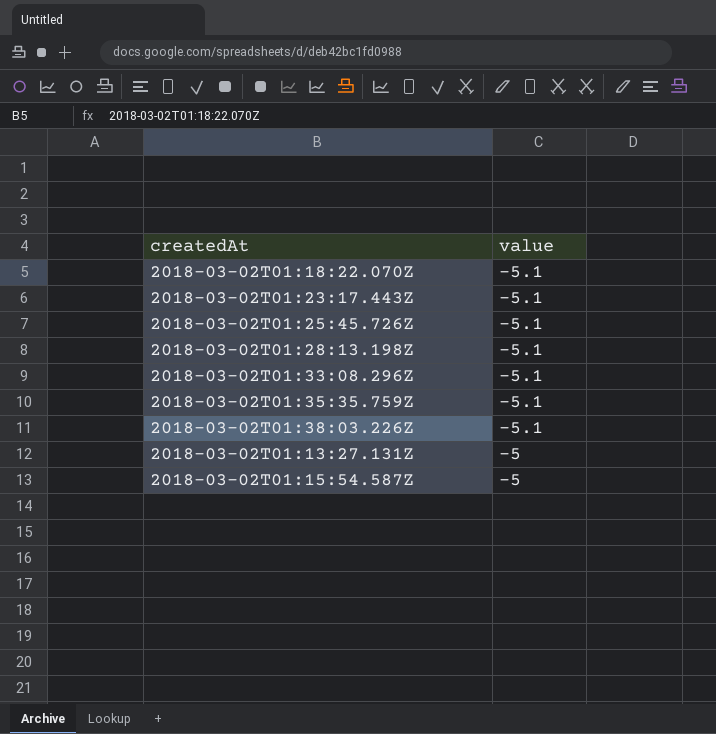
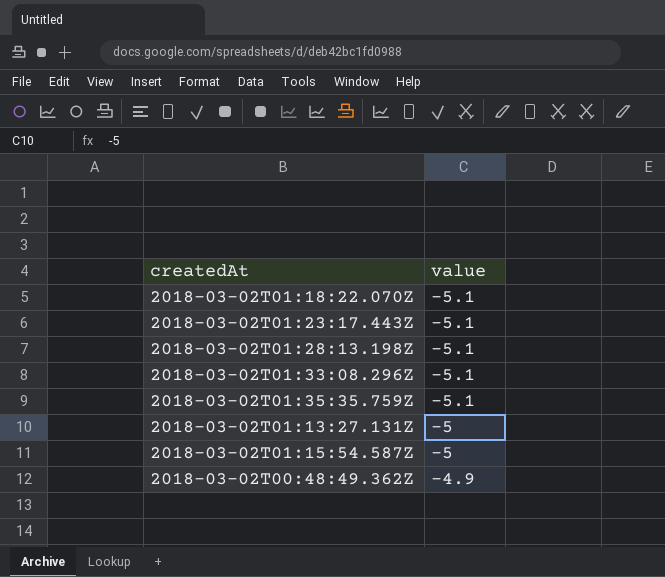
row 2018-03-02T01:25:45.726Z: -5.1 -> none
row 2018-03-02T01:38:03.226Z: -5.1 -> none
row 2018-03-02T00:48:49.362Z: none -> -4.9

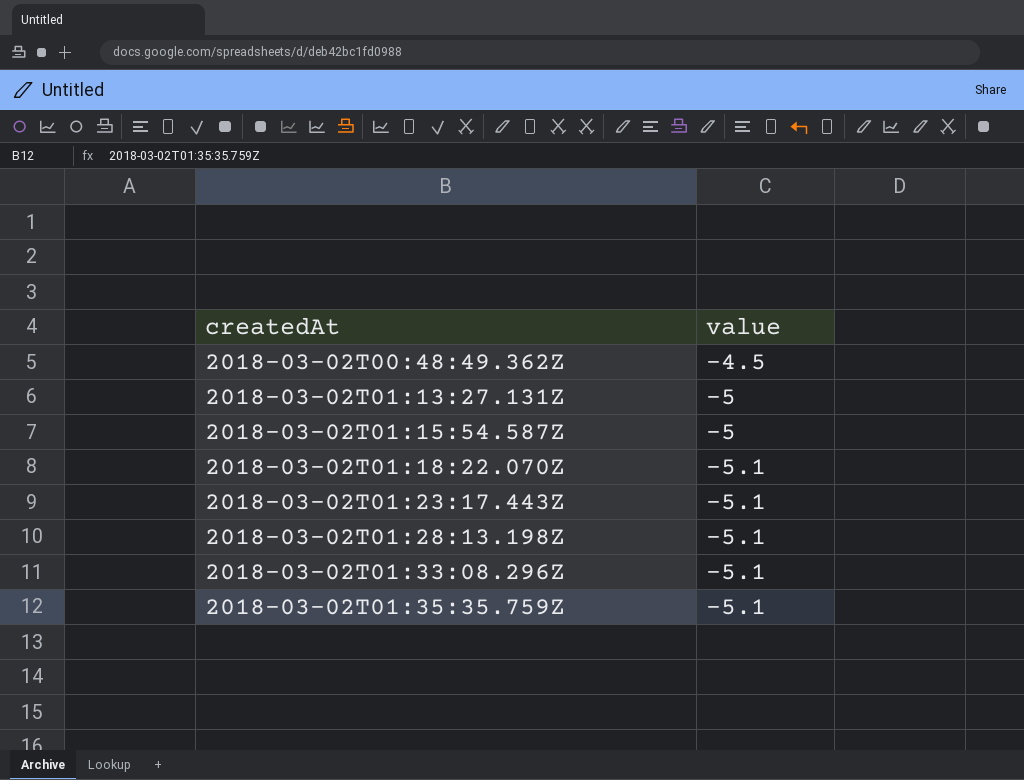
row order: value ascending -> createdAt ascending
2018-03-02T00:48:49.362Z | value: -4.9 -> -4.5

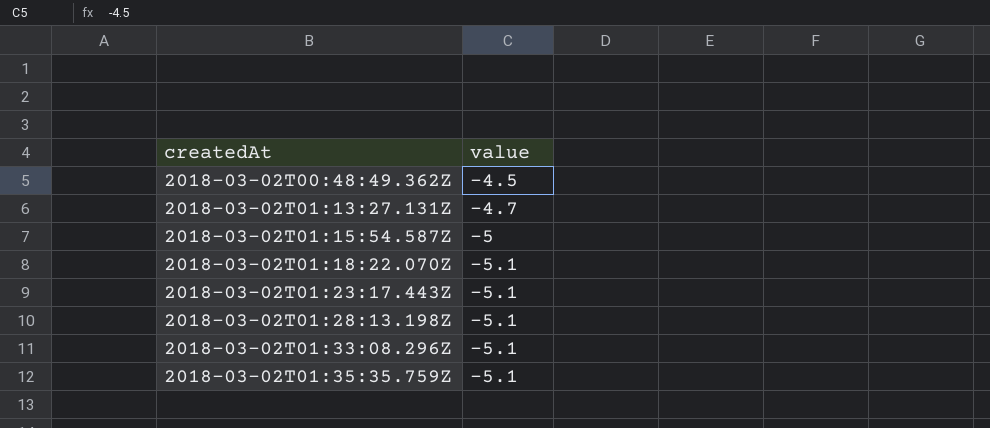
2018-03-02T01:13:27.131Z | value: -5 -> -4.7

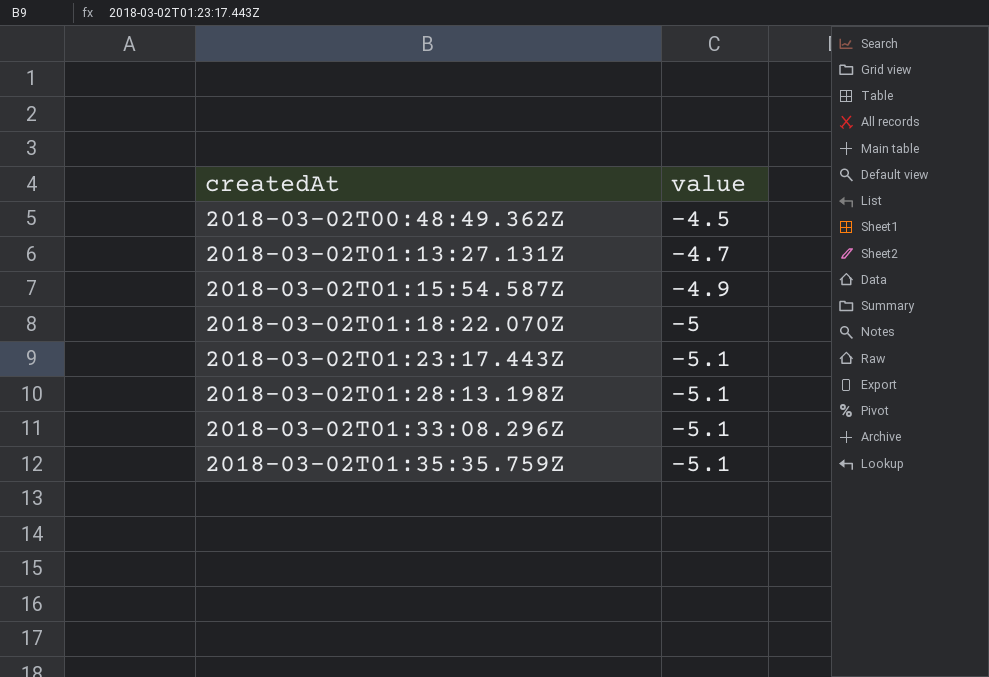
2018-03-02T01:15:54.587Z | value: -5 -> -4.9
2018-03-02T01:18:22.070Z | value: -5.1 -> -5

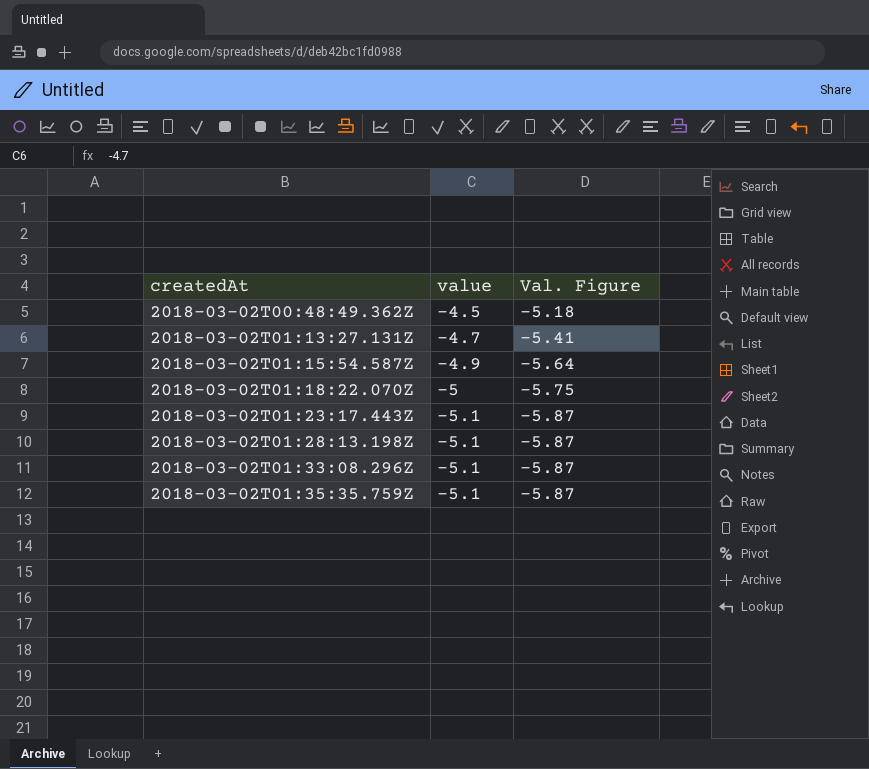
column Val. Figure | formula: none -> [value] * 1.15

